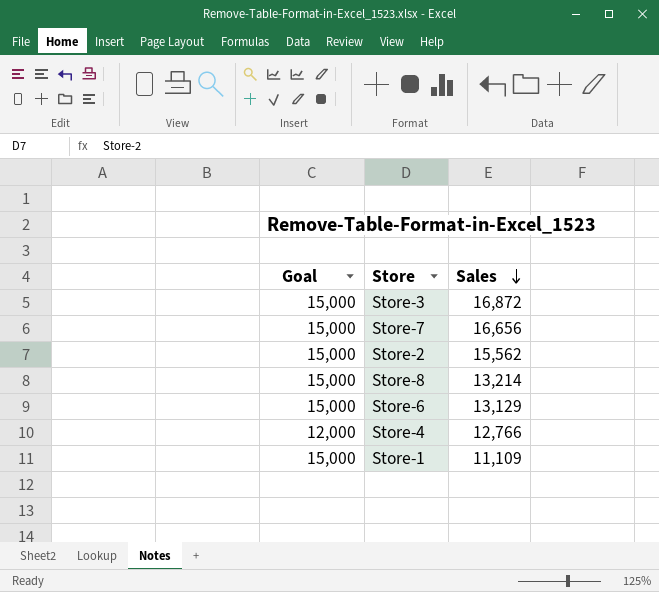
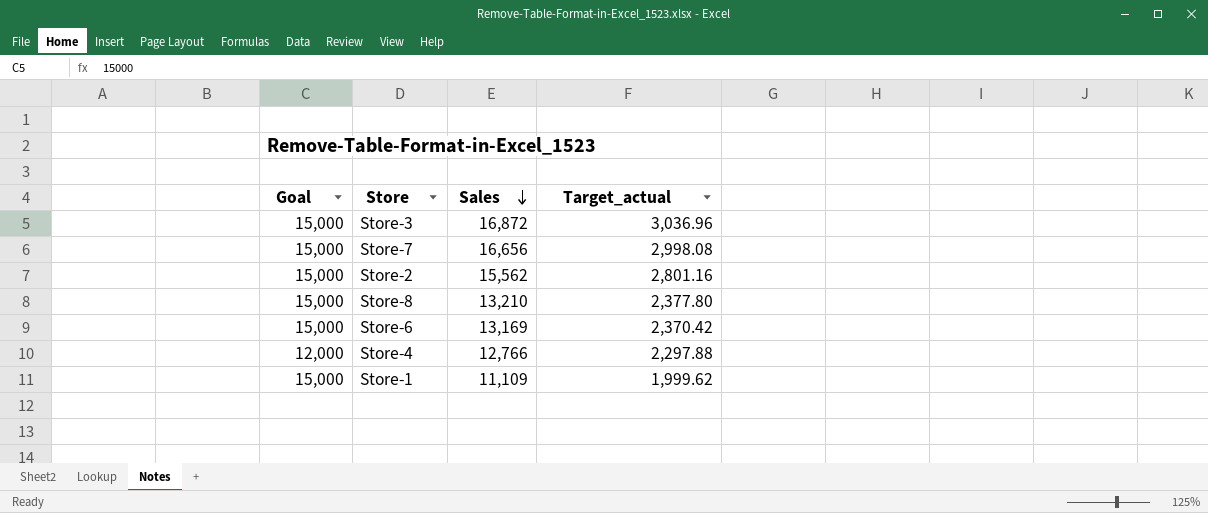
column Target_actual | formula: none -> [Sales] * 0.18
Store-8 | Sales: 13,214 -> 13,210
Store-6 | Sales: 13,129 -> 13,169

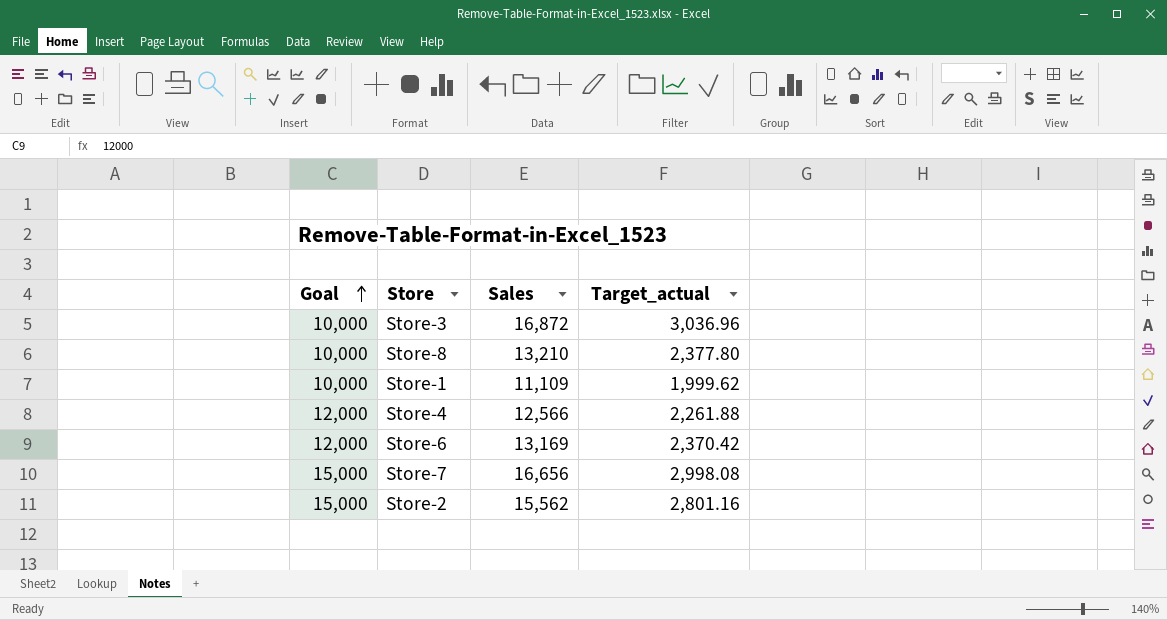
row order: Sales descending -> Goal ascending
Store-3 | Goal: 15,000 -> 10,000
Store-8 | Goal: 15,000 -> 10,000
Store-1 | Goal: 15,000 -> 10,000
Store-4 | Sales: 12,766 -> 12,566
Store-4 | Target_actual: 2,297.88 -> 2,261.88
Store-6 | Goal: 15,000 -> 12,000

